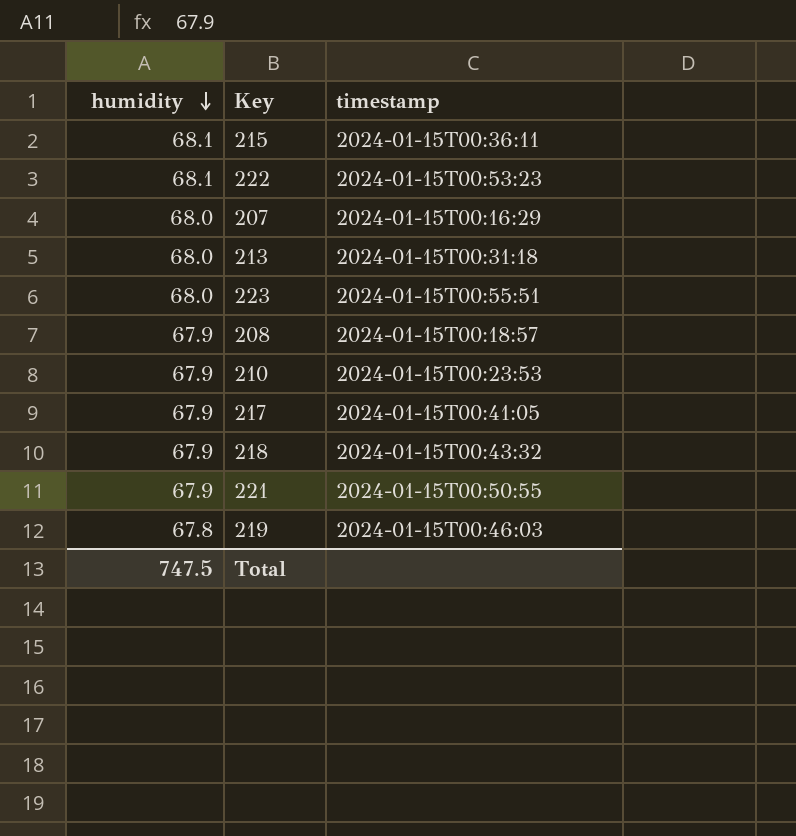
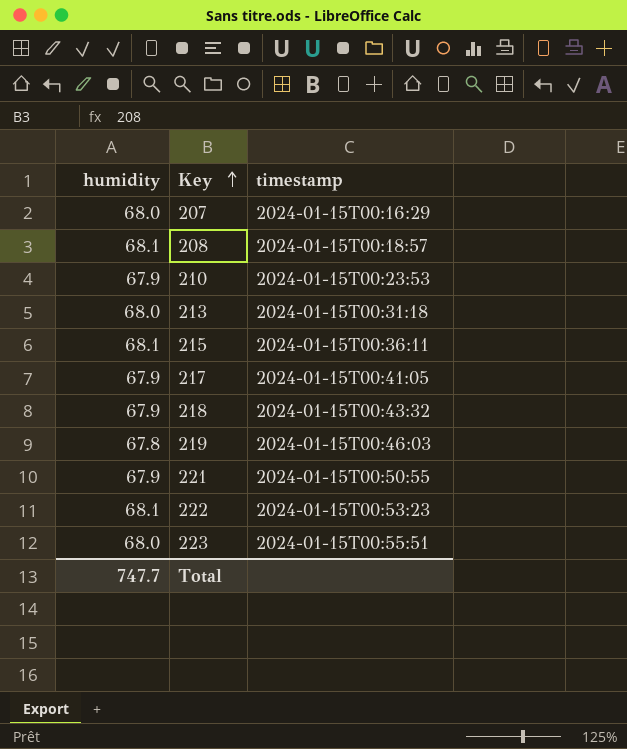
row order: humidity descending -> Key ascending
208 | humidity: 67.9 -> 68.1
Total | humidity: 747.5 -> 747.7

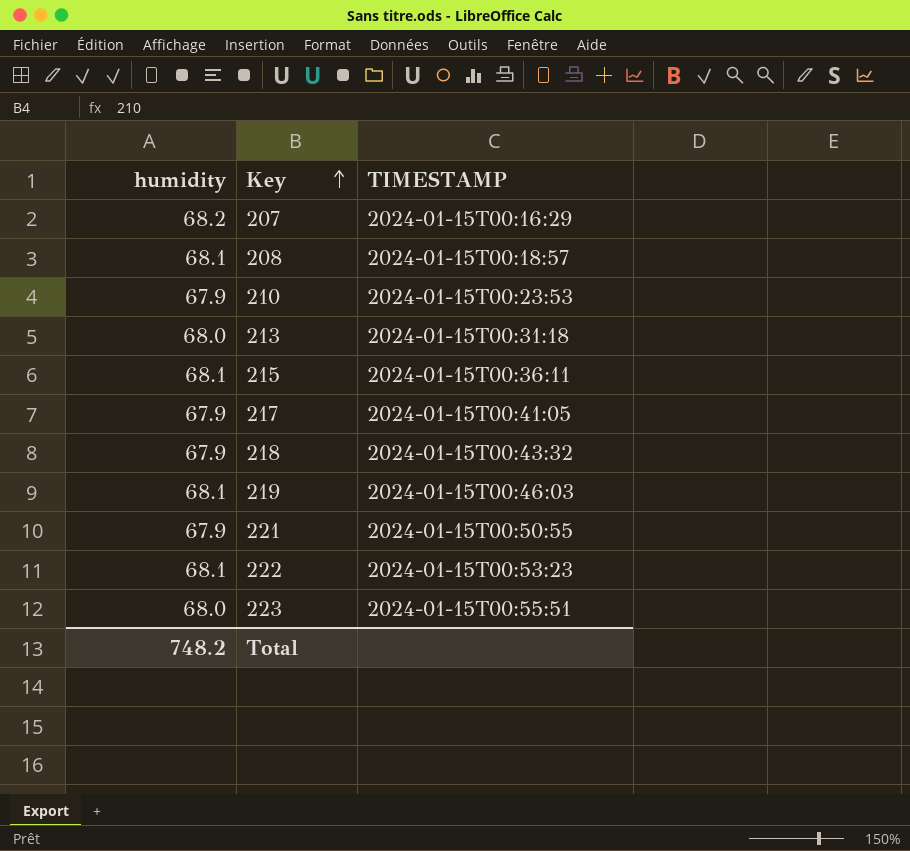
column name: timestamp -> TIMESTAMP
207 | humidity: 68.0 -> 68.2
219 | humidity: 67.8 -> 68.1
Total | humidity: 747.7 -> 748.2

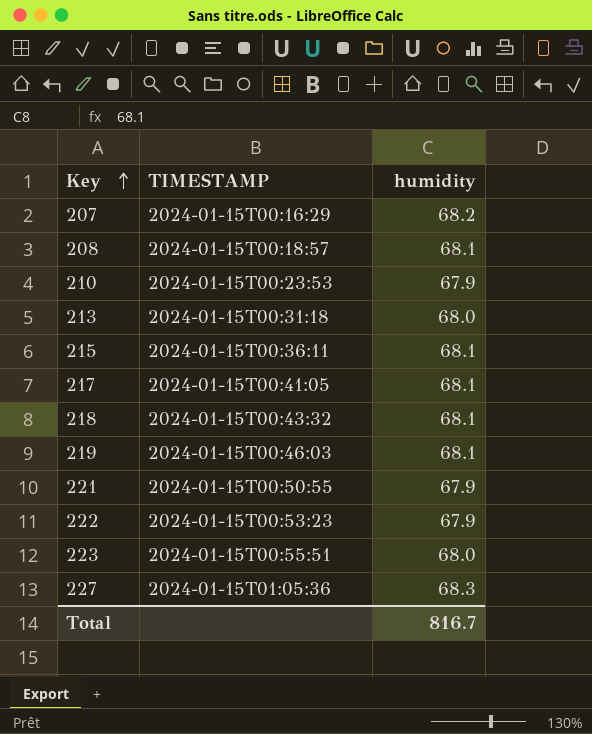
column humidity | position: 1 -> 3
217 | humidity: 67.9 -> 68.1
218 | humidity: 67.9 -> 68.1
222 | humidity: 68.1 -> 67.9
row 227: none -> 2024-01-15T01:05:36 | 68.3
Total | humidity: 748.2 -> 816.7

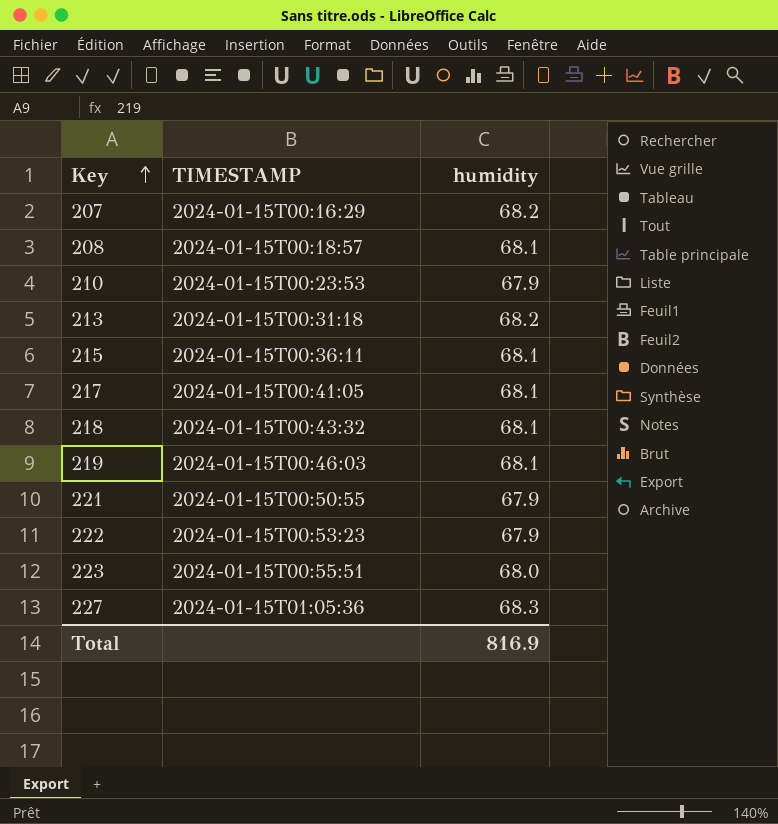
213 | humidity: 68.0 -> 68.2
Total | humidity: 816.7 -> 816.9

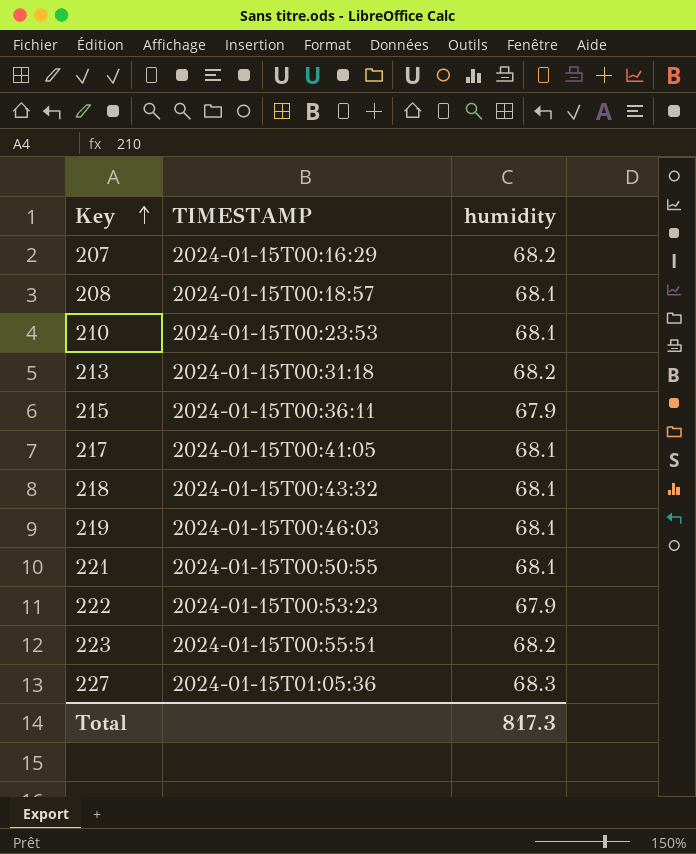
210 | humidity: 67.9 -> 68.1
215 | humidity: 68.1 -> 67.9
221 | humidity: 67.9 -> 68.1
223 | humidity: 68.0 -> 68.2
Total | humidity: 816.9 -> 817.3

